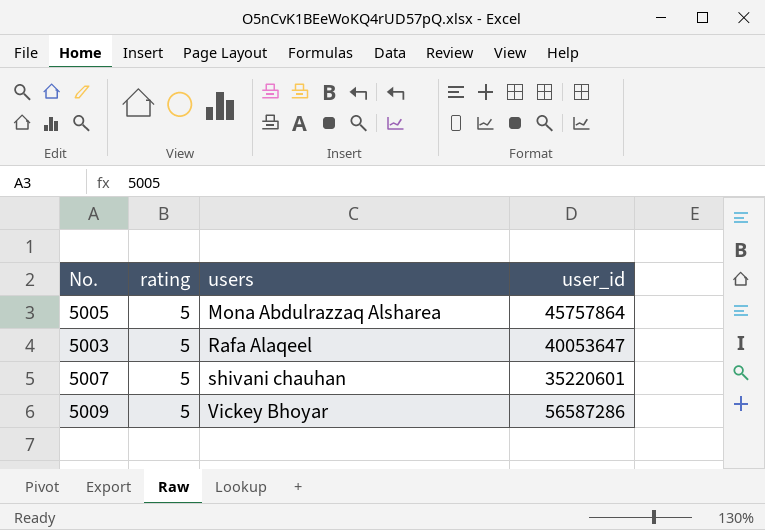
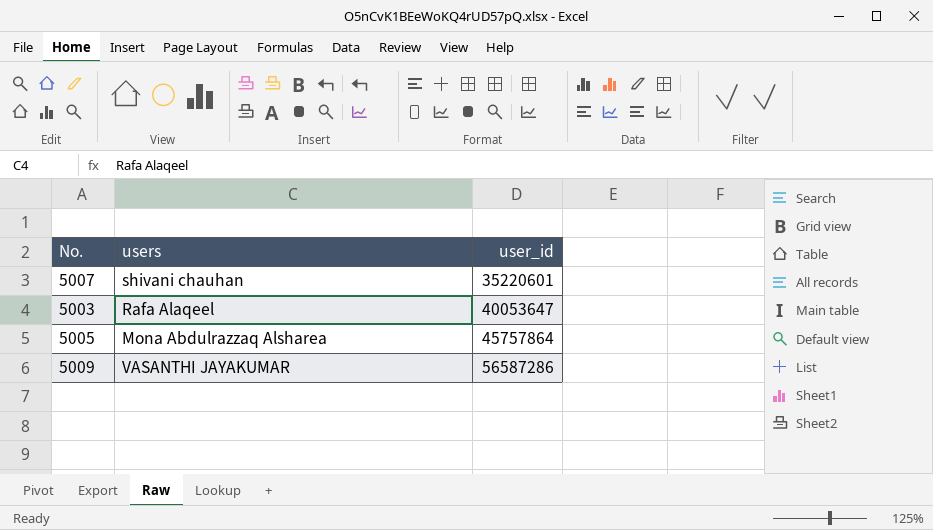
row order: users ascending -> user_id ascending
column rating | position: 2 -> none
5009 | users: Vickey Bhoyar -> VASANTHI JAYAKUMAR

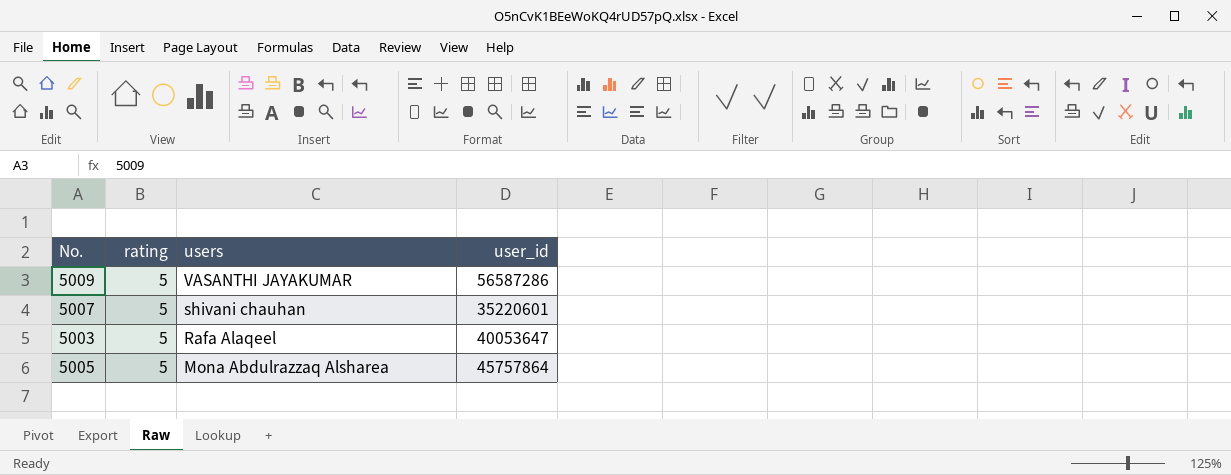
row order: user_id ascending -> users descending
column rating | position: none -> 2

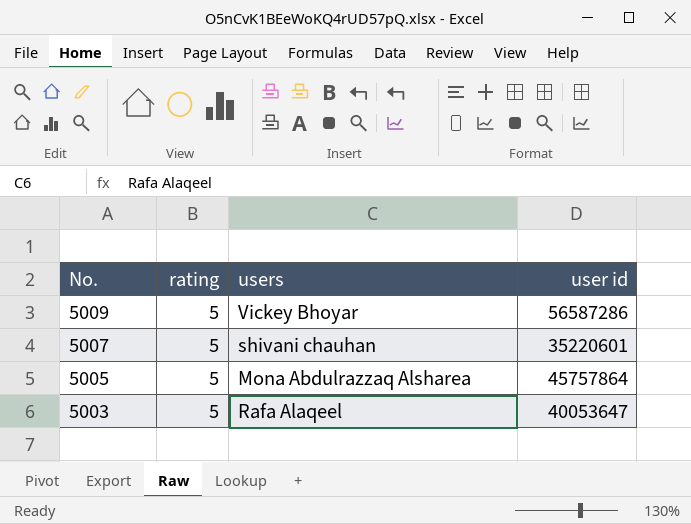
row order: users descending -> No. descending
column name: user_id -> user id
5009 | users: VASANTHI JAYAKUMAR -> Vickey Bhoyar

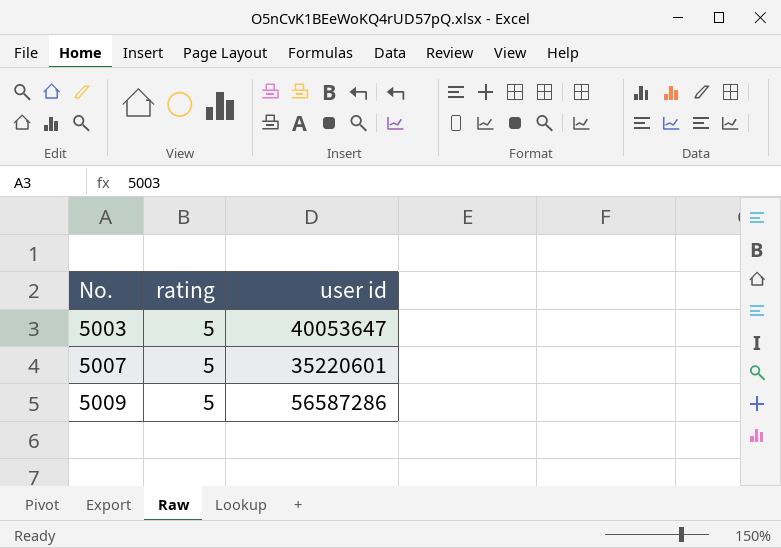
row order: No. descending -> No. ascending
column users | position: 3 -> none
row 5005: 5 | Mona Abdulrazzaq Alsharea | 45757864 -> none

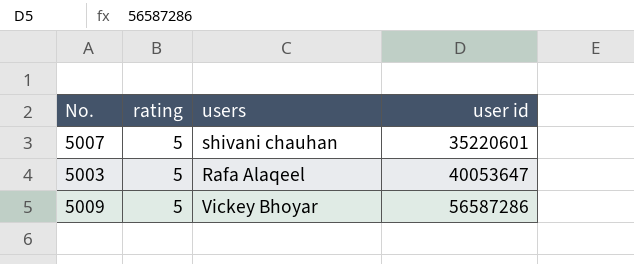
row order: No. ascending -> user id ascending
column users | position: none -> 3

